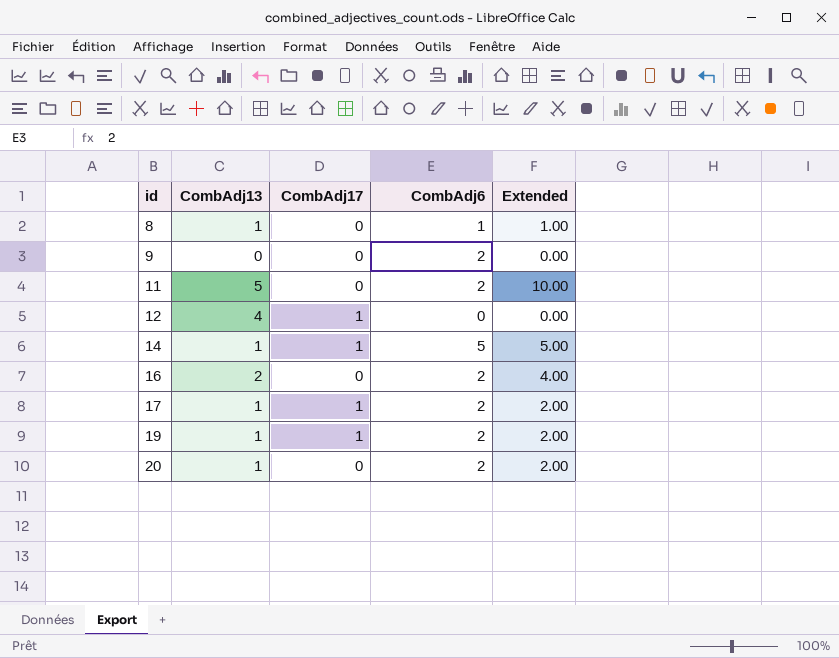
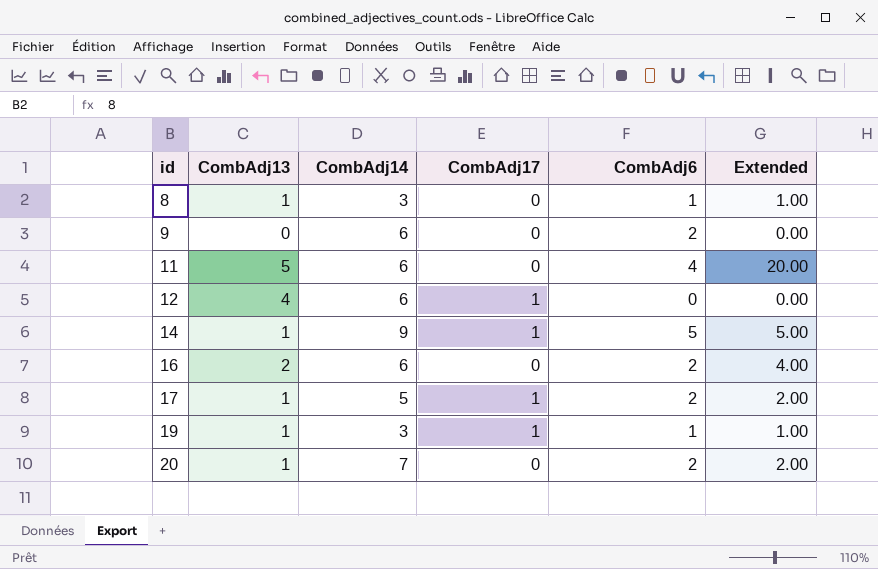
column CombAdj14 | position: none -> 3
11 | CombAdj6: 2 -> 4
11 | Extended: 10.00 -> 20.00
19 | CombAdj6: 2 -> 1
19 | Extended: 2.00 -> 1.00

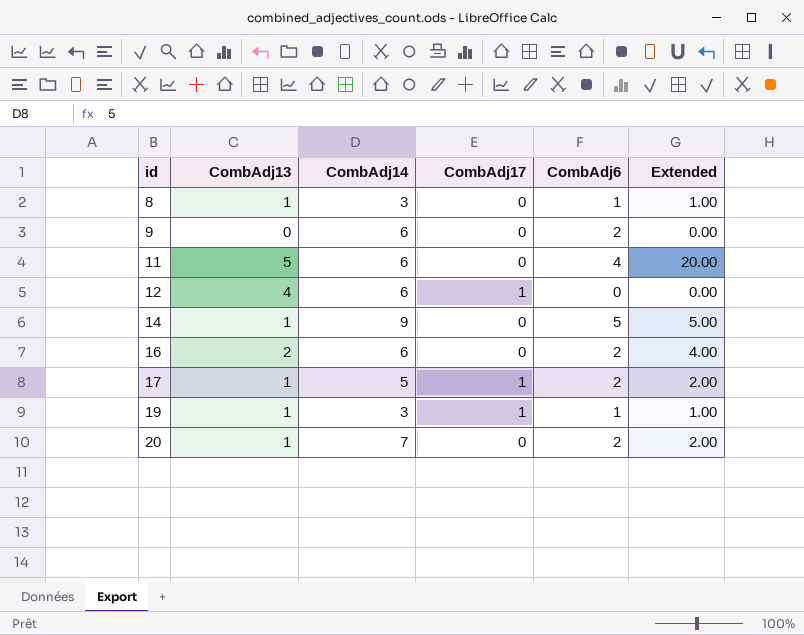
14 | CombAdj17: 1 -> 0

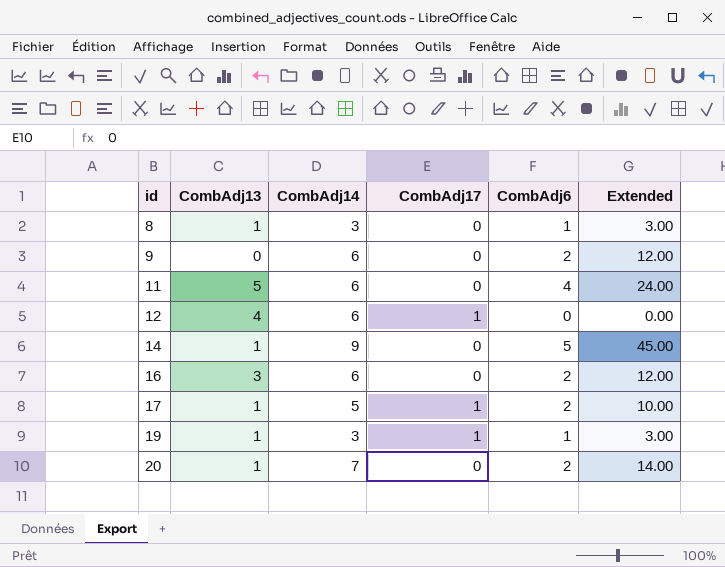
column Extended | formula: [CombAdj13] * [CombAdj6] -> [CombAdj14] * [CombAdj6]
16 | CombAdj13: 2 -> 3

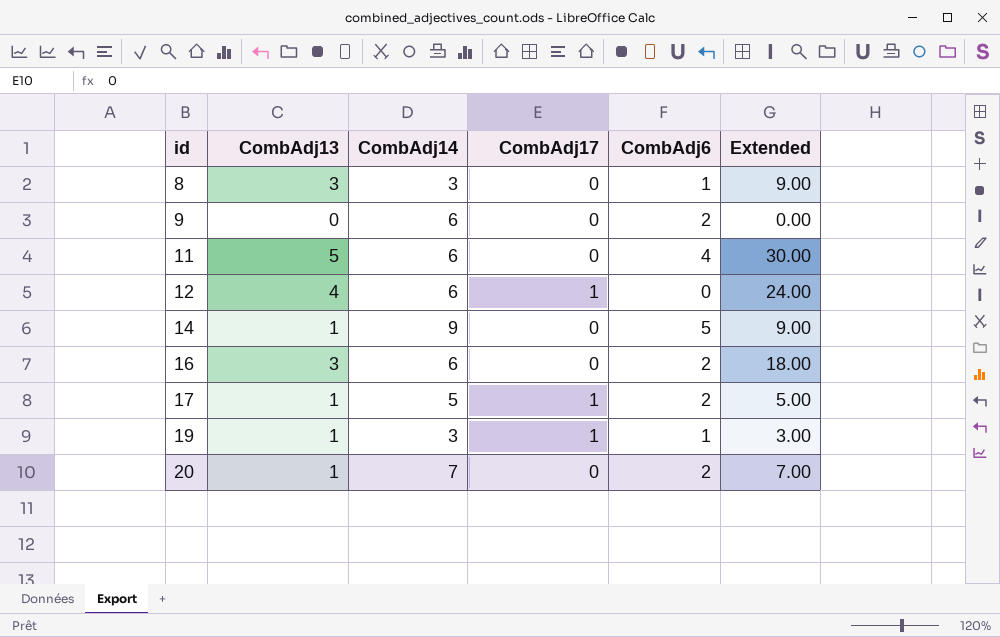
column Extended | formula: [CombAdj14] * [CombAdj6] -> [CombAdj13] * [CombAdj14]
8 | CombAdj13: 1 -> 3

